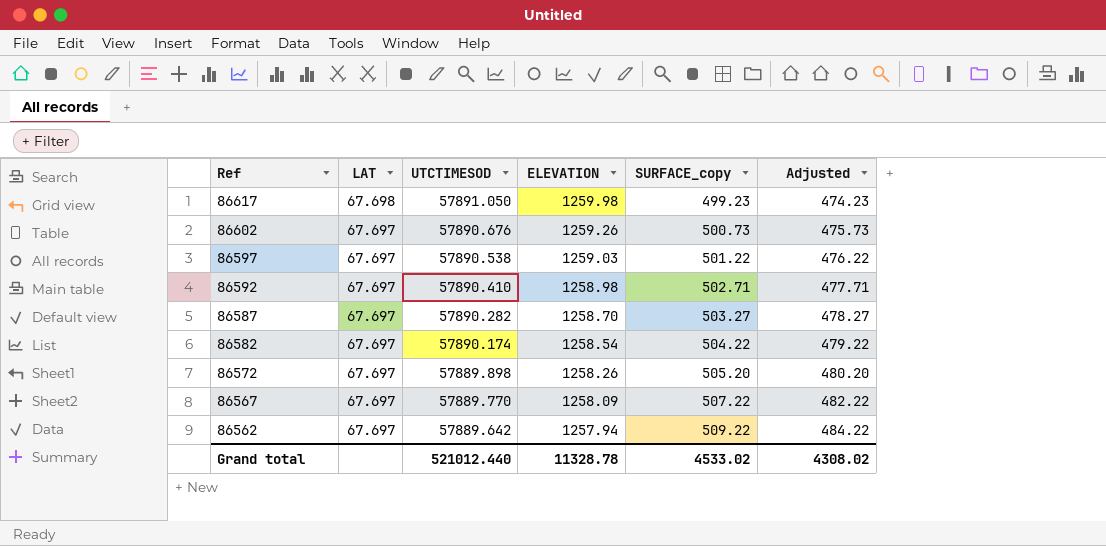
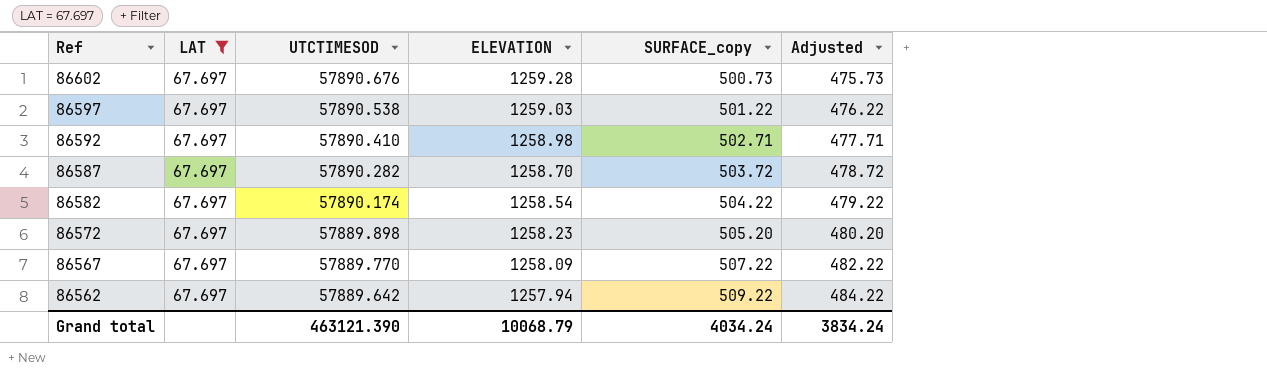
filter: none -> LAT = 67.697
86602 | ELEVATION: 1259.26 -> 1259.28
86587 | SURFACE_copy: 503.27 -> 503.72
86587 | Adjusted: 478.27 -> 478.72
86572 | ELEVATION: 1258.26 -> 1258.23
Grand total | UTCTIMESOD: 521012.440 -> 463121.390
Grand total | ELEVATION: 11328.78 -> 10068.79
Grand total | SURFACE_copy: 4533.02 -> 4034.24
Grand total | Adjusted: 4308.02 -> 3834.24

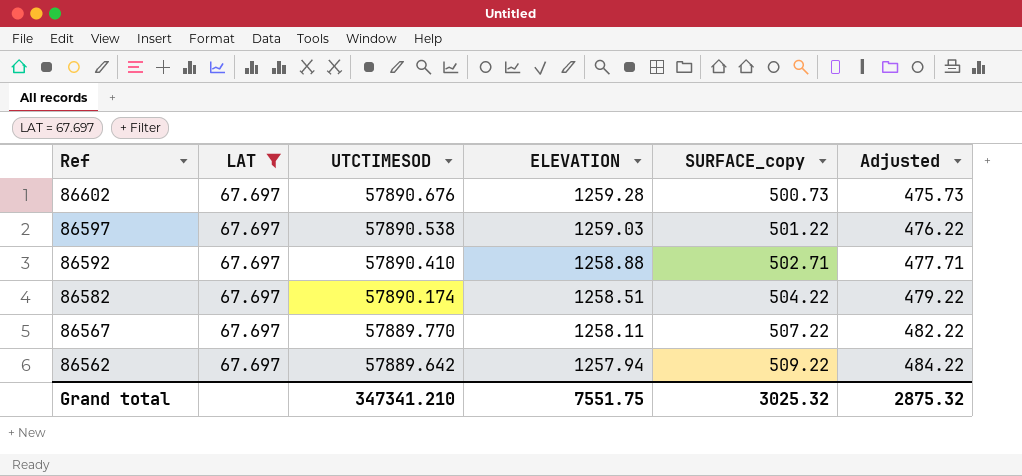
row 86587: 67.697 | 57890.282 | 1258.70 | 503.72 | 478.72 -> none
row 86572: 67.697 | 57889.898 | 1258.23 | 505.20 | 480.20 -> none
86592 | ELEVATION: 1258.98 -> 1258.88
86582 | ELEVATION: 1258.54 -> 1258.51
86567 | ELEVATION: 1258.09 -> 1258.11
Grand total | UTCTIMESOD: 463121.390 -> 347341.210
Grand total | ELEVATION: 10068.79 -> 7551.75
Grand total | SURFACE_copy: 4034.24 -> 3025.32
Grand total | Adjusted: 3834.24 -> 2875.32

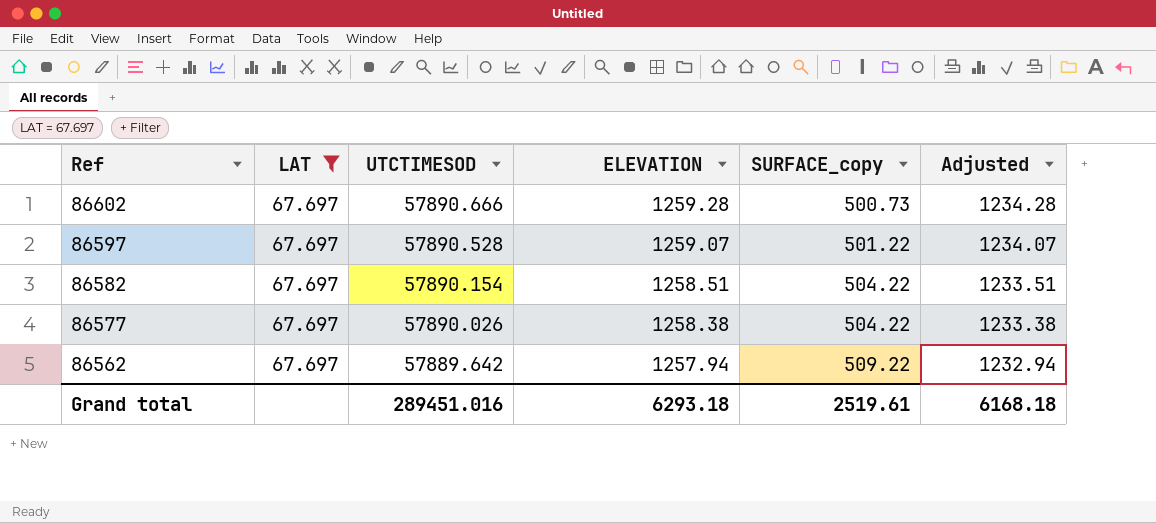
column Adjusted | formula: [SURFACE_copy] - 25 -> [ELEVATION] - 25
row 86592: 67.697 | 57890.410 | 1258.88 | 502.71 | 477.71 -> none
row 86567: 67.697 | 57889.770 | 1258.11 | 507.22 | 482.22 -> none
86602 | UTCTIMESOD: 57890.676 -> 57890.666
86597 | UTCTIMESOD: 57890.538 -> 57890.528
86597 | ELEVATION: 1259.03 -> 1259.07
86582 | UTCTIMESOD: 57890.174 -> 57890.154
row 86577: none -> 67.697 | 57890.026 | 1258.38 | 504.22 | 1233.38
Grand total | UTCTIMESOD: 347341.210 -> 289451.016
Grand total | ELEVATION: 7551.75 -> 6293.18
Grand total | SURFACE_copy: 3025.32 -> 2519.61
Grand total | Adjusted: 2875.32 -> 6168.18

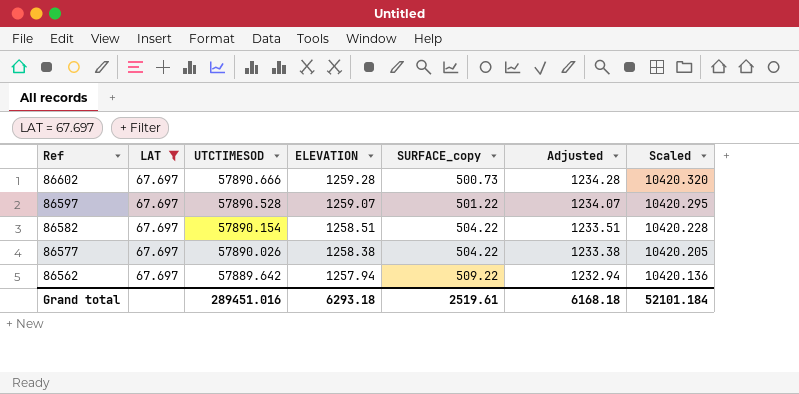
column Scaled | formula: none -> [UTCTIMESOD] * 0.18

